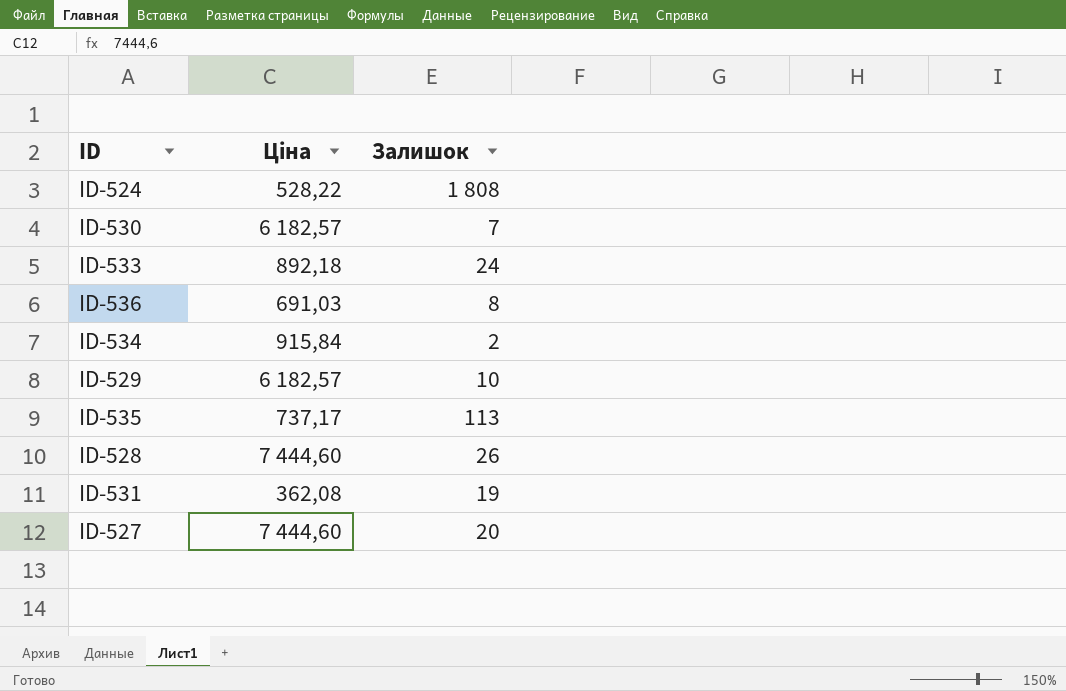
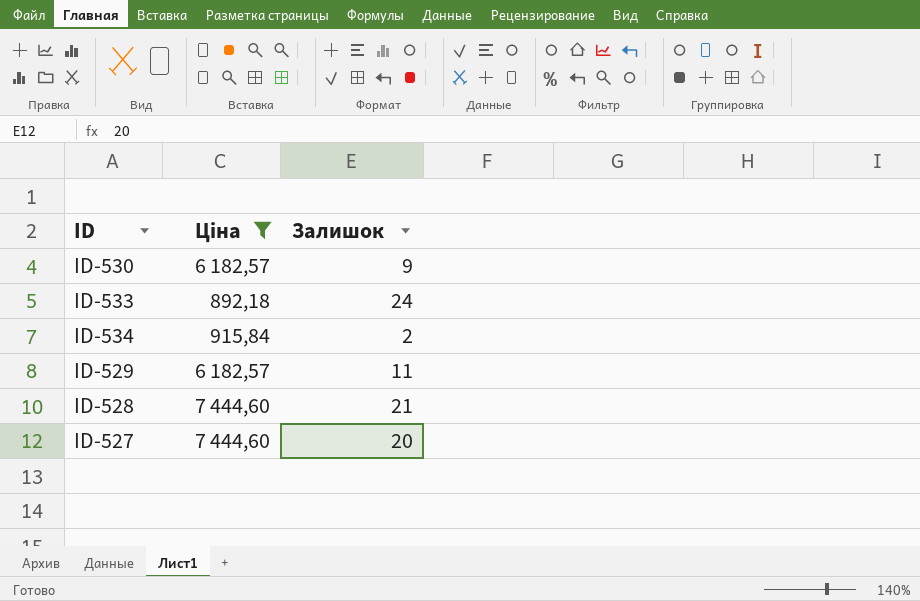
filter: none -> Ціна >= 892,18
ID-530 | Залишок: 7 -> 9
ID-529 | Залишок: 10 -> 11
ID-528 | Залишок: 26 -> 21

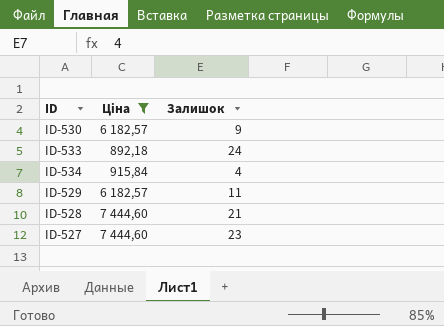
ID-534 | Залишок: 2 -> 4
ID-527 | Залишок: 20 -> 23

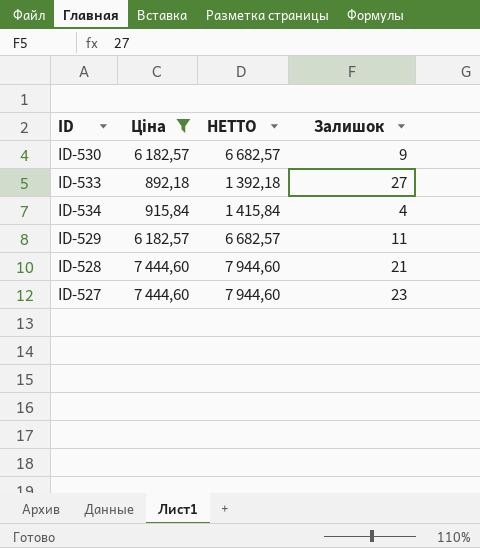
column НЕТТО | formula: none -> [Ціна] + 500
ID-533 | Залишок: 24 -> 27

